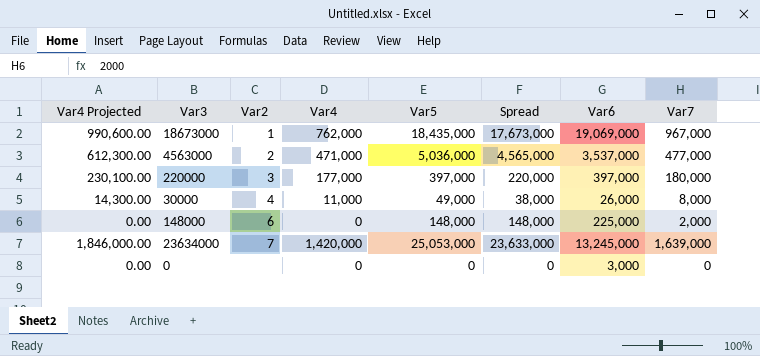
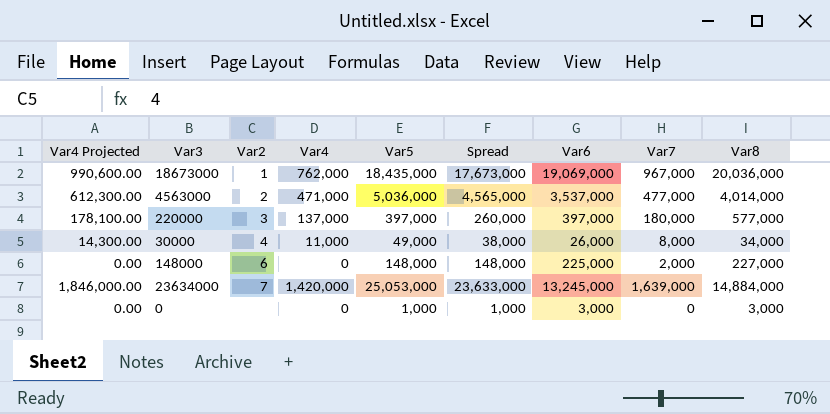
column Var8 | formula: none -> [Var6] + [Var7]
220000 | Var4 Projected: 230,100.00 -> 178,100.00
220000 | Var4: 177,000 -> 137,000
220000 | Spread: 220,000 -> 260,000
0 | Var5: 0 -> 1,000
0 | Spread: 0 -> 1,000

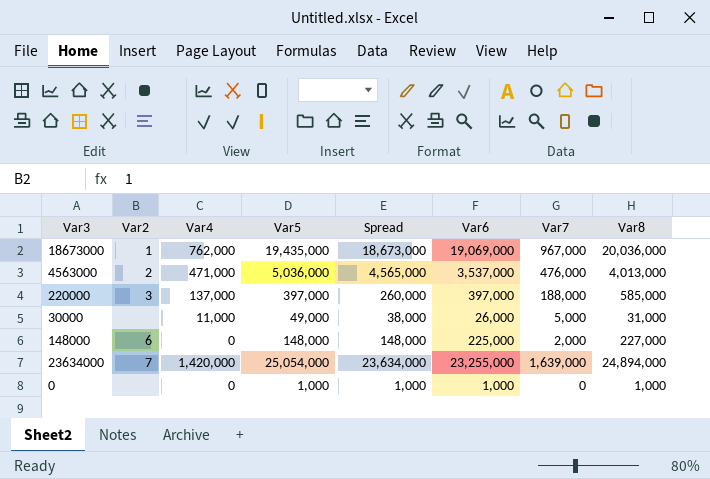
column Var4 Projected | formula: [Var4] * 1.3 -> none
18673000 | Var5: 18,435,000 -> 19,435,000
18673000 | Spread: 17,673,000 -> 18,673,000
4563000 | Var7: 477,000 -> 476,000
4563000 | Var8: 4,014,000 -> 4,013,000
220000 | Var7: 180,000 -> 188,000
220000 | Var8: 577,000 -> 585,000
30000 | Var2: 4 -> none
30000 | Var7: 8,000 -> 5,000
30000 | Var8: 34,000 -> 31,000
23634000 | Var5: 25,053,000 -> 25,054,000
23634000 | Spread: 23,633,000 -> 23,634,000
23634000 | Var6: 13,245,000 -> 23,255,000
23634000 | Var8: 14,884,000 -> 24,894,000
0 | Var6: 3,000 -> 1,000
0 | Var8: 3,000 -> 1,000

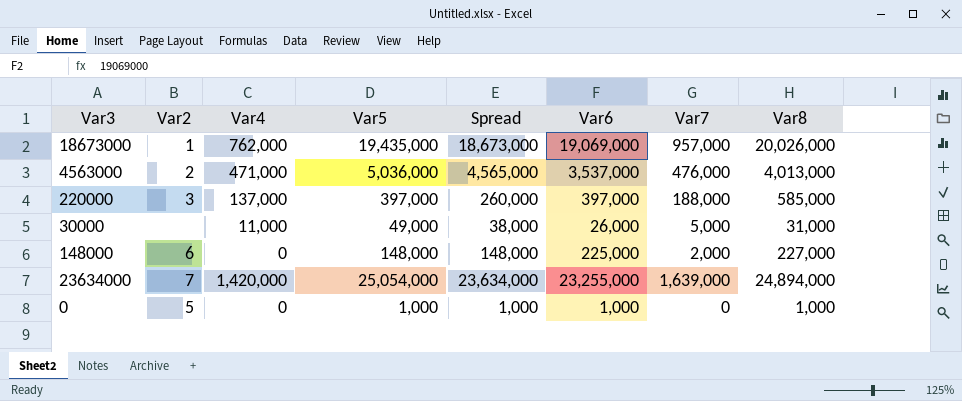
18673000 | Var7: 967,000 -> 957,000
18673000 | Var8: 20,036,000 -> 20,026,000
0 | Var2: none -> 5

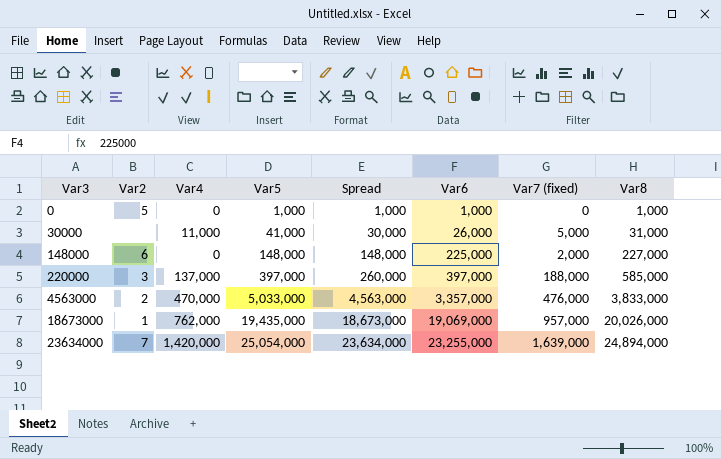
row order: none -> Var3 ascending
column name: Var7 -> Var7 (fixed)
30000 | Var5: 49,000 -> 41,000
30000 | Spread: 38,000 -> 30,000
4563000 | Var4: 471,000 -> 470,000
4563000 | Var5: 5,036,000 -> 5,033,000
4563000 | Spread: 4,565,000 -> 4,563,000
4563000 | Var6: 3,537,000 -> 3,357,000
4563000 | Var8: 4,013,000 -> 3,833,000

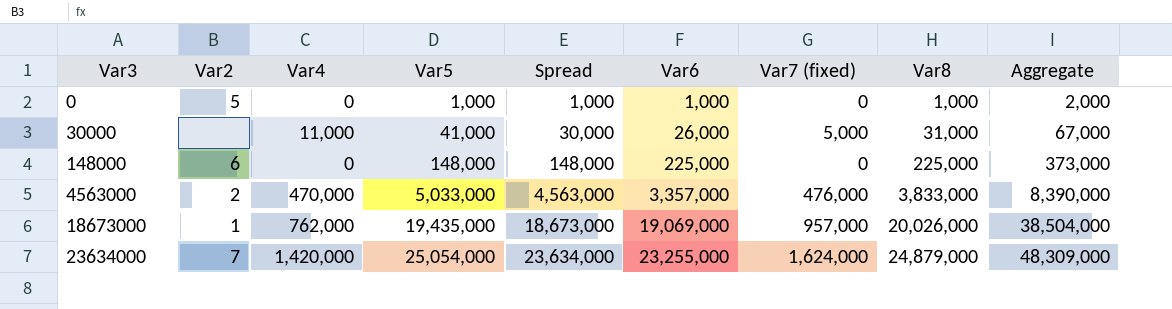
column Aggregate | formula: none -> [Var5] + [Var6]
row 220000: 3 | 137,000 | 397,000 | 260,000 | 397,000 | 188,000 | 585,000 -> none
148000 | Var7 (fixed): 2,000 -> 0
148000 | Var8: 227,000 -> 225,000
23634000 | Var7 (fixed): 1,639,000 -> 1,624,000
23634000 | Var8: 24,894,000 -> 24,879,000

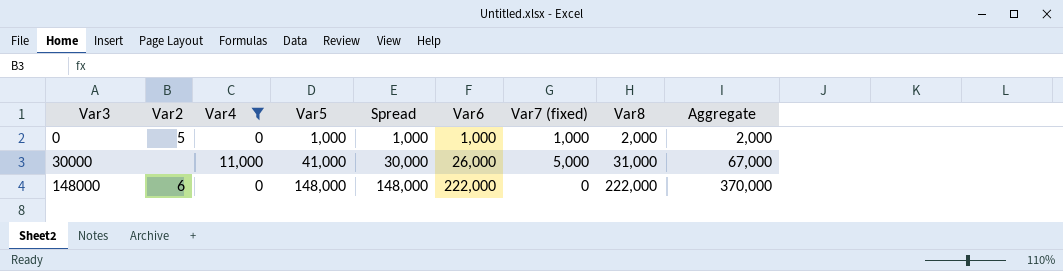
filter: none -> Var4 <= 11,000
0 | Var7 (fixed): 0 -> 1,000
0 | Var8: 1,000 -> 2,000
148000 | Var6: 225,000 -> 222,000
148000 | Var8: 225,000 -> 222,000
148000 | Aggregate: 373,000 -> 370,000

